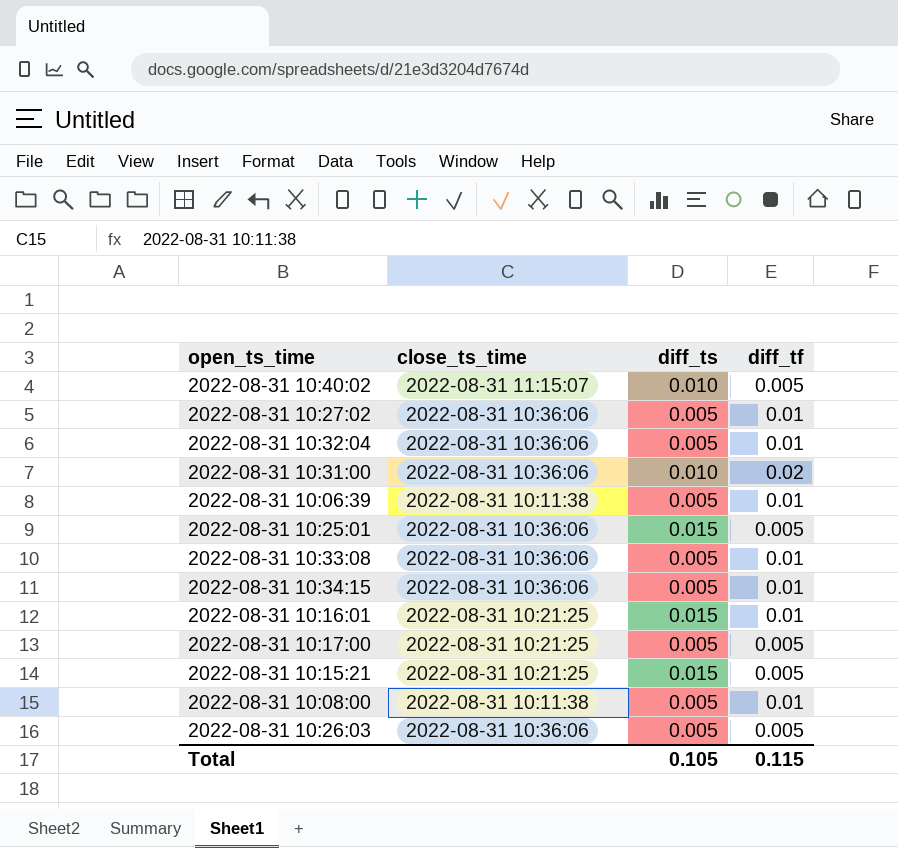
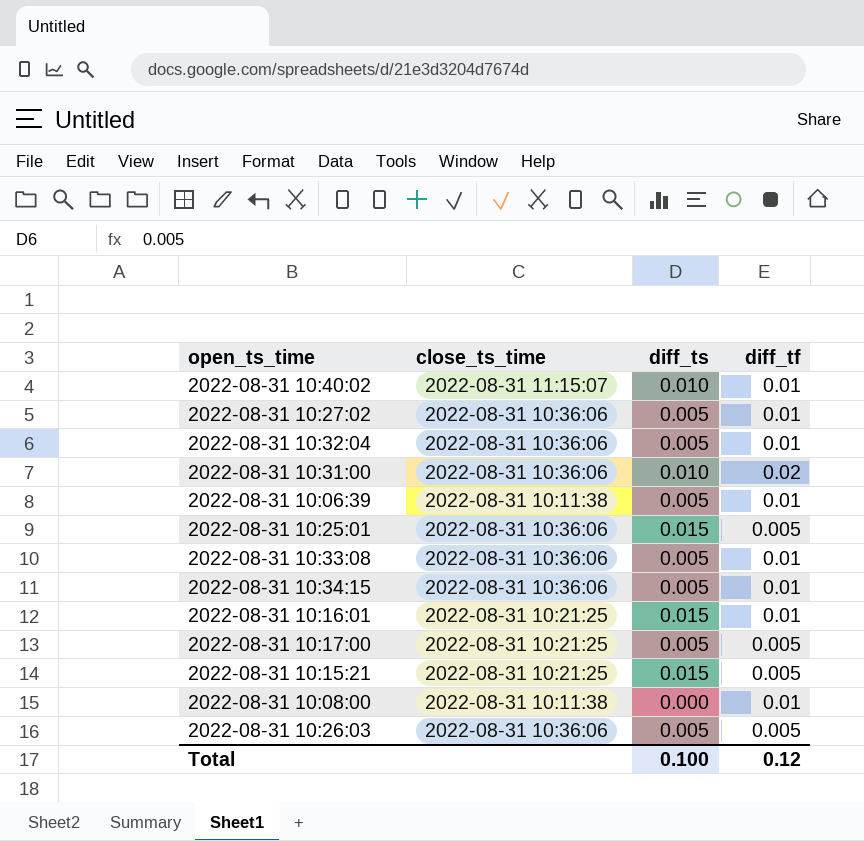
2022-08-31 10:40:02 | diff_tf: 0.005 -> 0.01
2022-08-31 10:08:00 | diff_ts: 0.005 -> 0.000
Total | diff_ts: 0.105 -> 0.100
Total | diff_tf: 0.115 -> 0.12

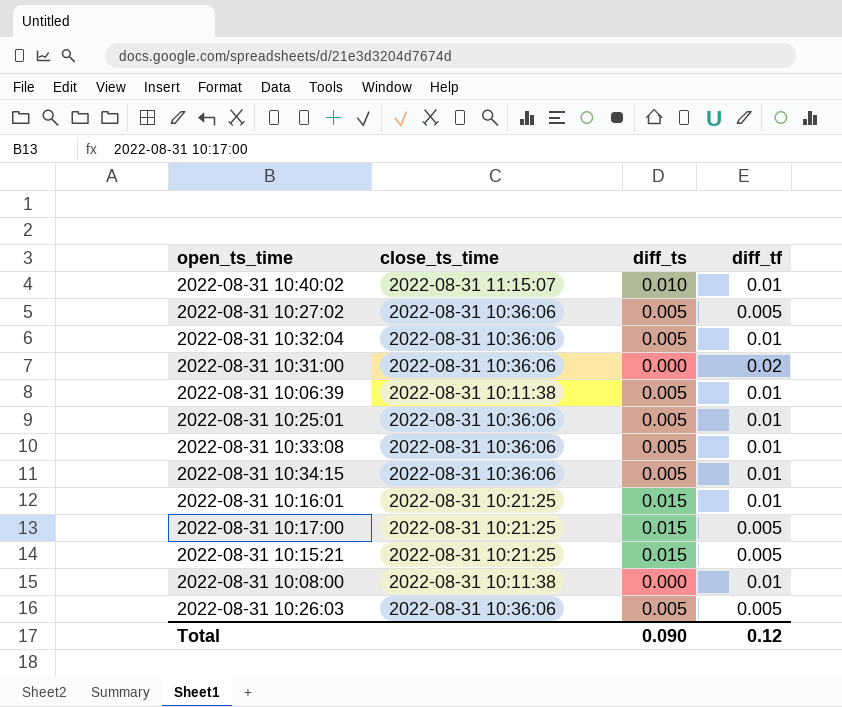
2022-08-31 10:27:02 | diff_tf: 0.01 -> 0.005
2022-08-31 10:31:00 | diff_ts: 0.010 -> 0.000
2022-08-31 10:25:01 | diff_ts: 0.015 -> 0.005
2022-08-31 10:25:01 | diff_tf: 0.005 -> 0.01
2022-08-31 10:17:00 | diff_ts: 0.005 -> 0.015
Total | diff_ts: 0.100 -> 0.090

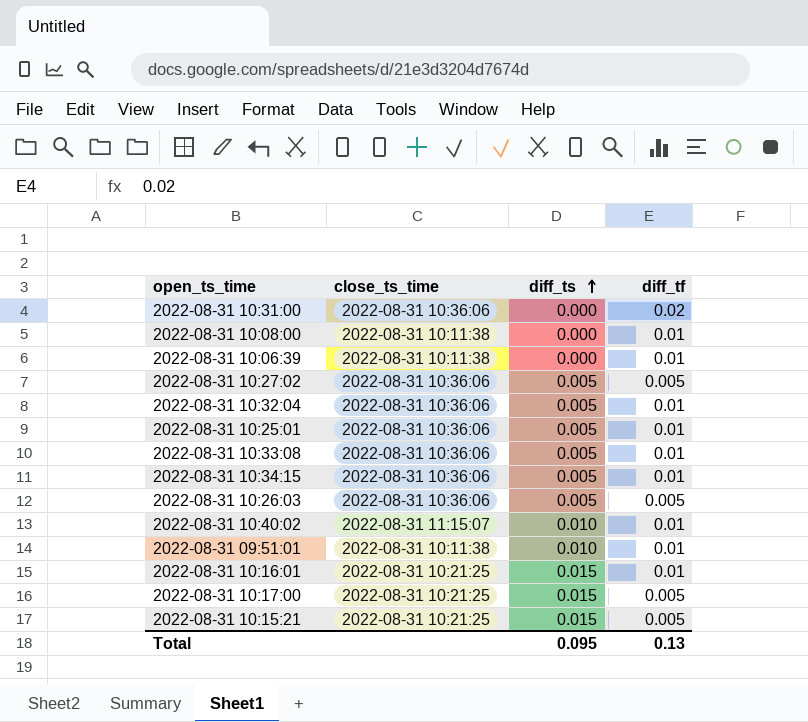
row order: none -> diff_ts ascending
2022-08-31 10:06:39 | diff_ts: 0.005 -> 0.000
row 2022-08-31 09:51:01: none -> 2022-08-31 10:11:38 | 0.010 | 0.01
Total | diff_ts: 0.090 -> 0.095
Total | diff_tf: 0.12 -> 0.13

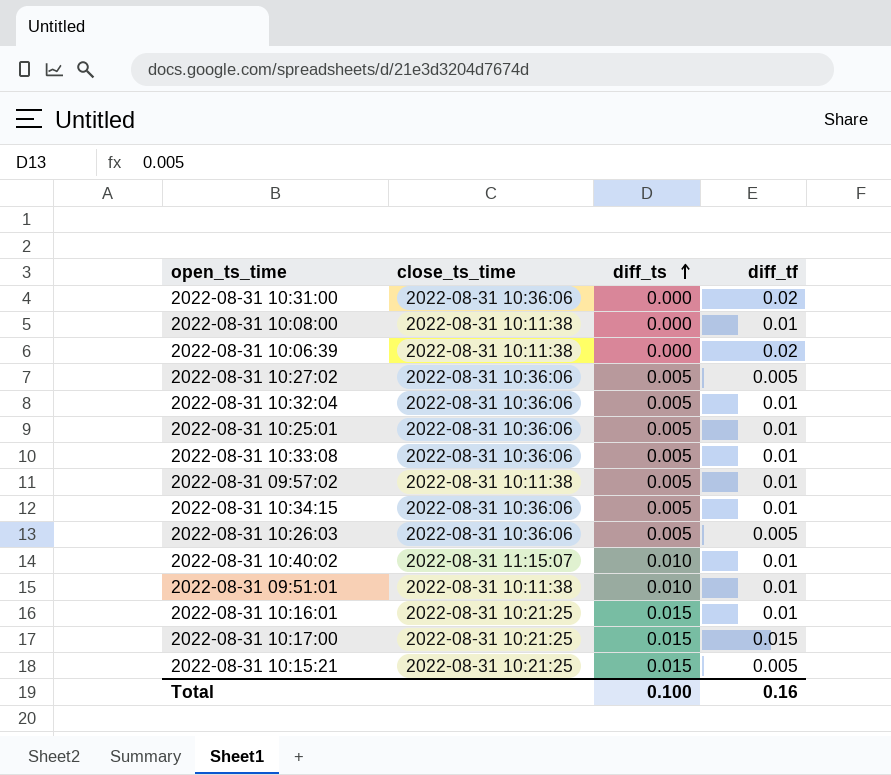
2022-08-31 10:06:39 | diff_tf: 0.01 -> 0.02
row 2022-08-31 09:57:02: none -> 2022-08-31 10:11:38 | 0.005 | 0.01
2022-08-31 10:17:00 | diff_tf: 0.005 -> 0.015
Total | diff_ts: 0.095 -> 0.100
Total | diff_tf: 0.13 -> 0.16

